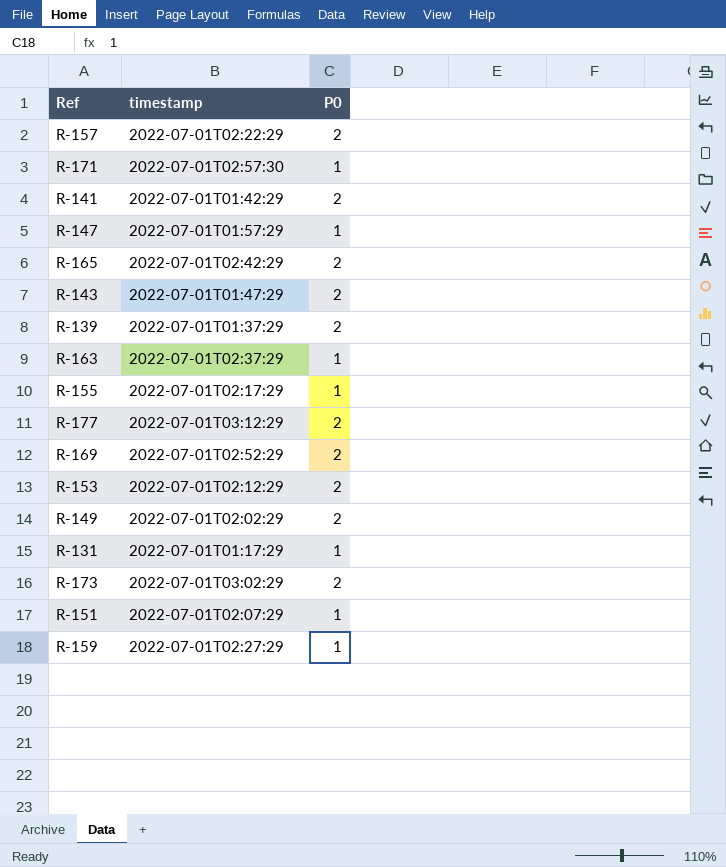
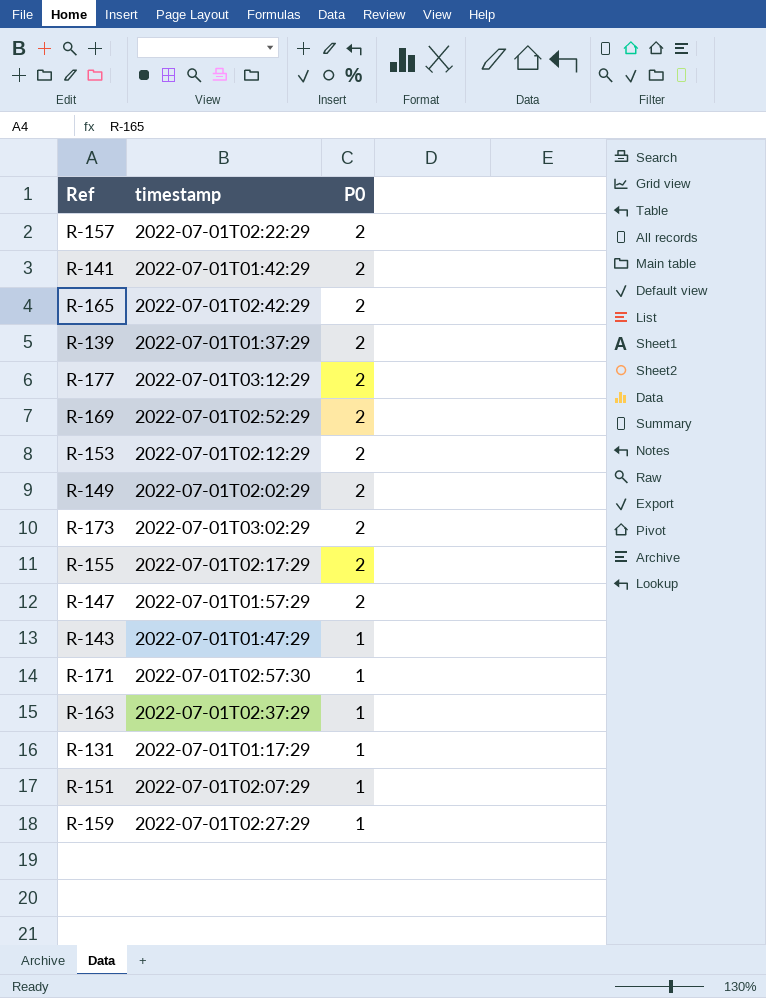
row order: none -> P0 descending
R-155 | P0: 1 -> 2
R-147 | P0: 1 -> 2
R-143 | P0: 2 -> 1

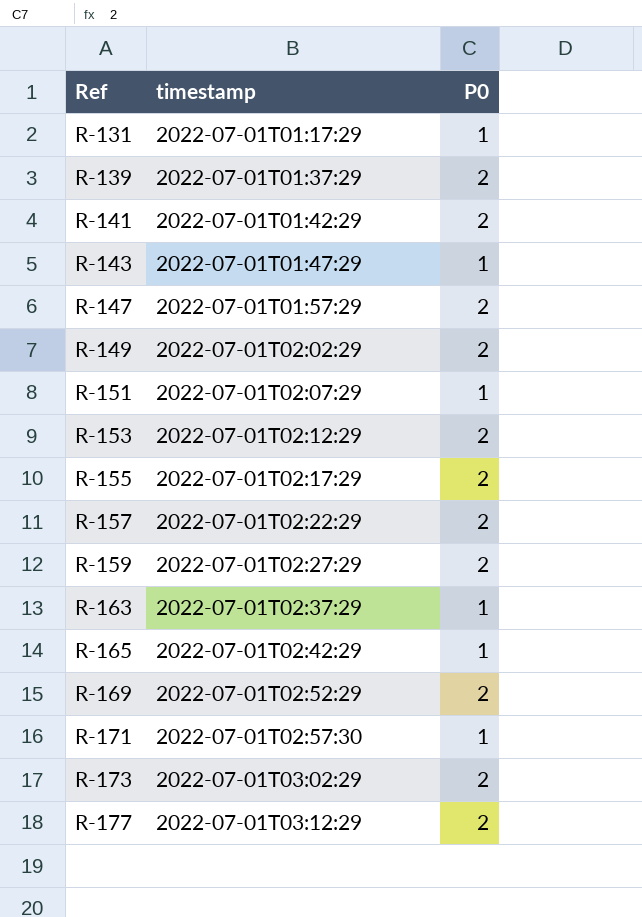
row order: P0 descending -> Ref ascending
R-159 | P0: 1 -> 2
R-165 | P0: 2 -> 1

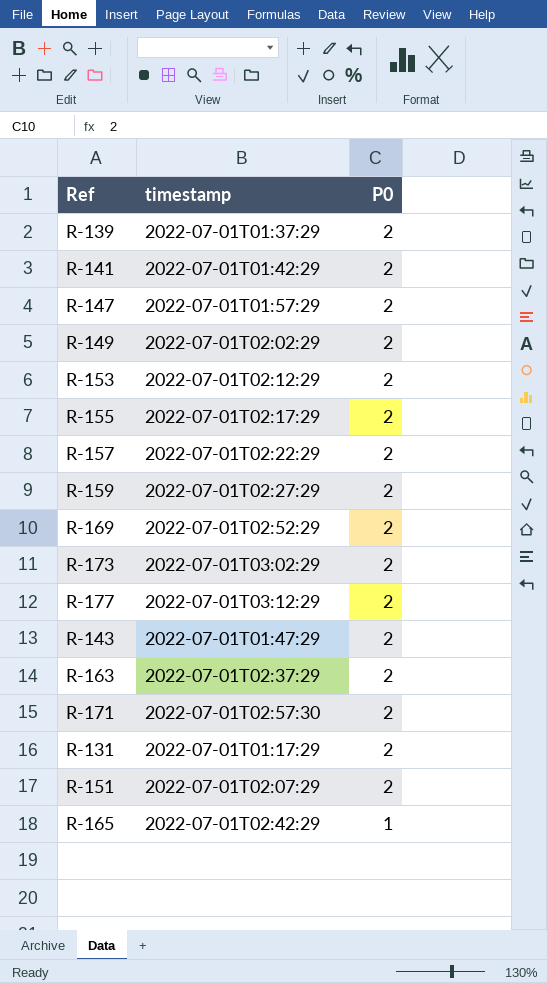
row order: Ref ascending -> P0 descending
R-143 | P0: 1 -> 2
R-163 | P0: 1 -> 2
R-171 | P0: 1 -> 2
R-131 | P0: 1 -> 2
R-151 | P0: 1 -> 2

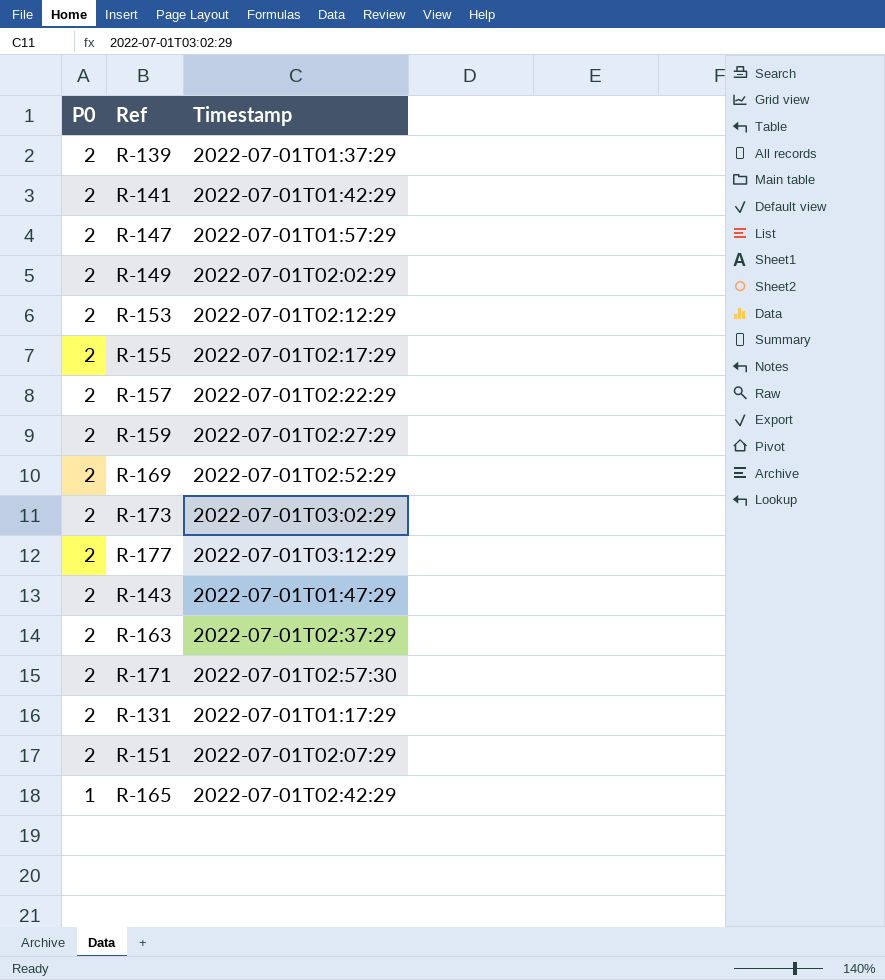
column P0 | position: 3 -> 1
column name: timestamp -> Timestamp

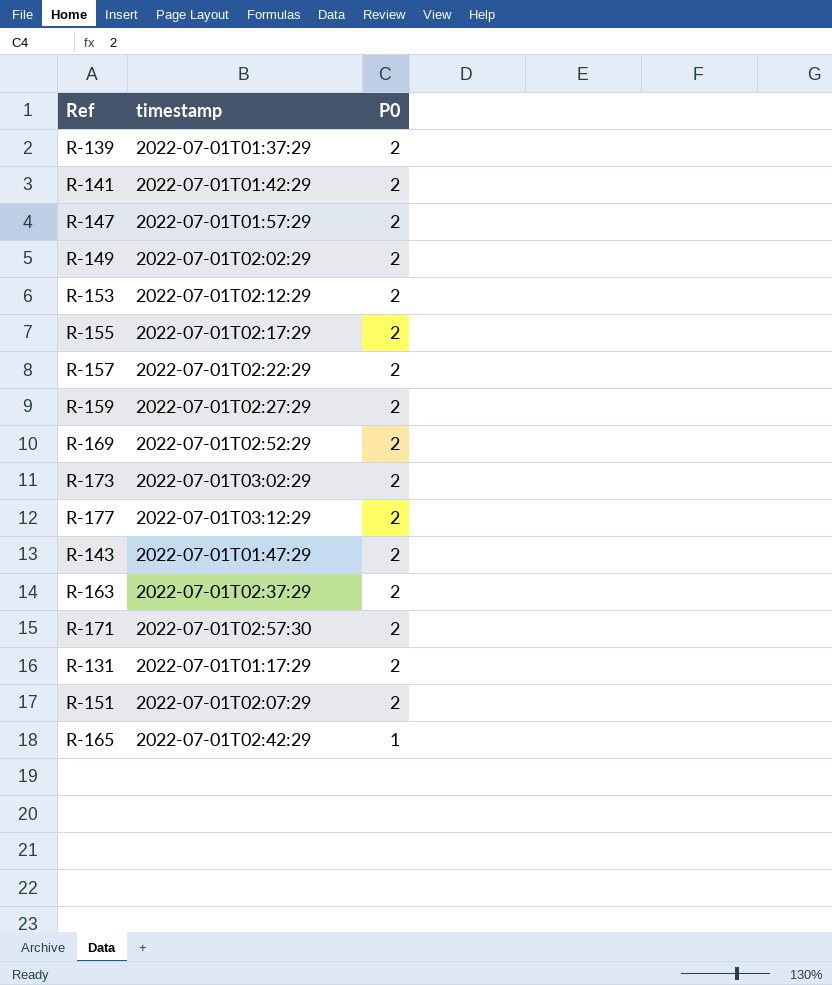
column name: Timestamp -> timestamp
column P0 | position: 1 -> 3

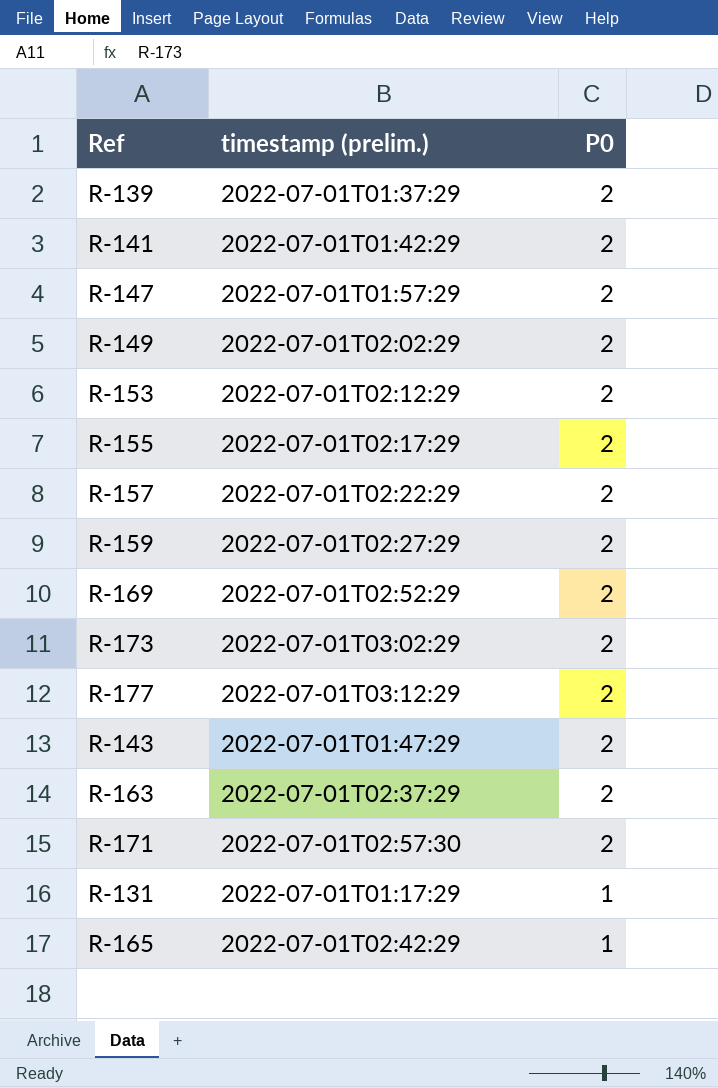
column name: timestamp -> timestamp (prelim.)
row R-151: 2022-07-01T02:07:29 | 2 -> none
R-131 | P0: 2 -> 1

